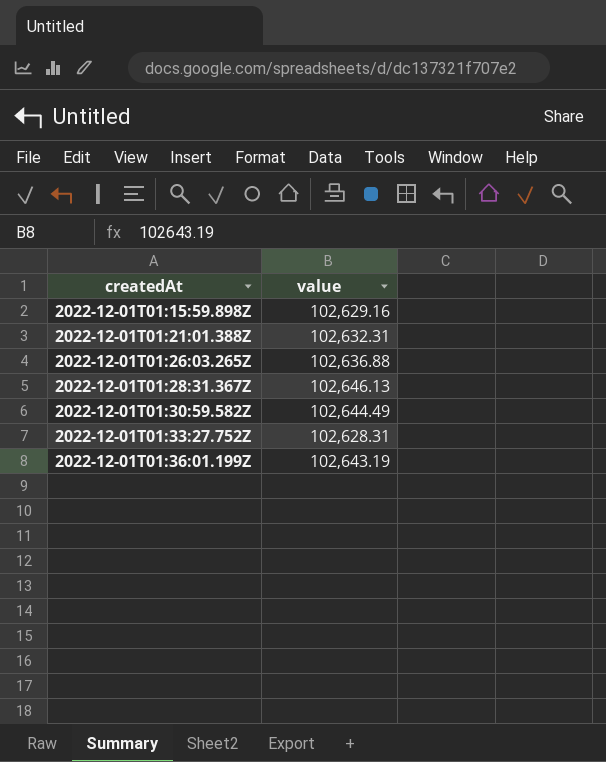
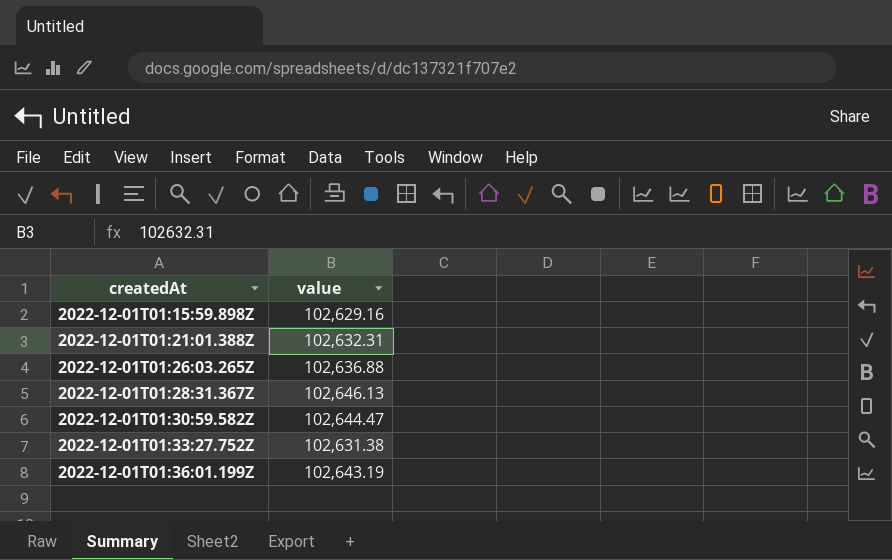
2022-12-01T01:30:59.582Z | value: 102,644.49 -> 102,644.47
2022-12-01T01:33:27.752Z | value: 102,628.31 -> 102,631.38

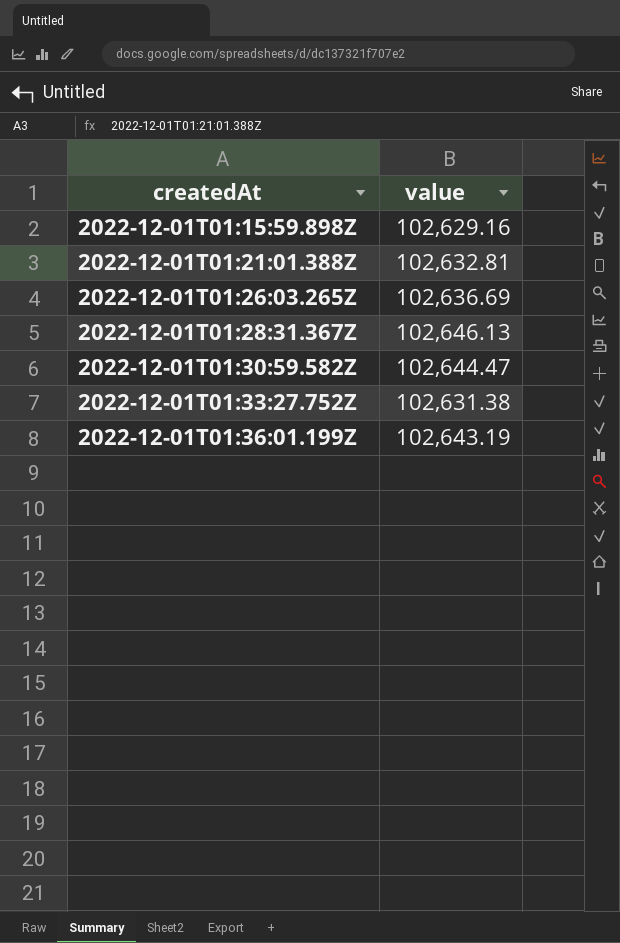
2022-12-01T01:21:01.388Z | value: 102,632.31 -> 102,632.81
2022-12-01T01:26:03.265Z | value: 102,636.88 -> 102,636.69

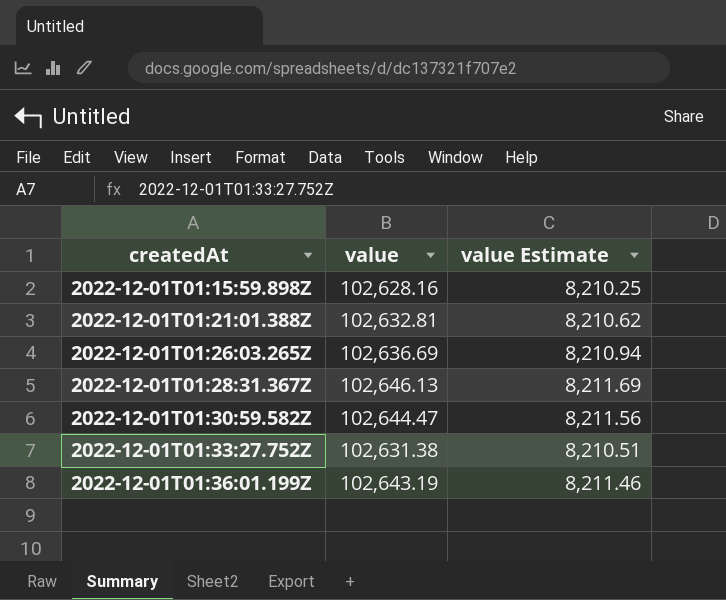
column value Estimate | formula: none -> [value] * 0.08
2022-12-01T01:15:59.898Z | value: 102,629.16 -> 102,628.16

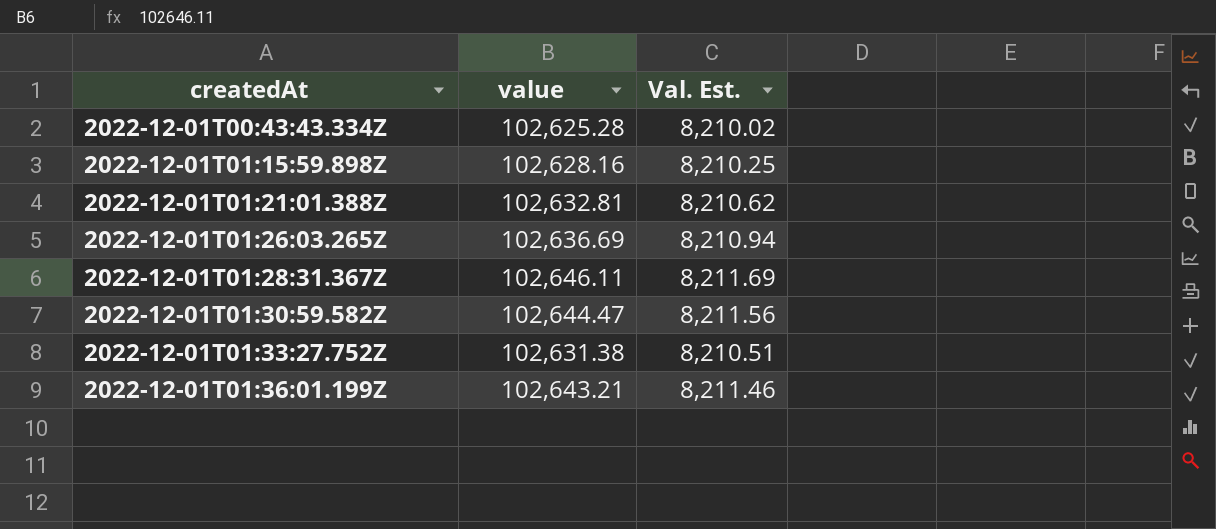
column name: value Estimate -> Val. Est.
row 2022-12-01T00:43:43.334Z: none -> 102,625.28 | 8,210.02
2022-12-01T01:28:31.367Z | value: 102,646.13 -> 102,646.11
2022-12-01T01:36:01.199Z | value: 102,643.19 -> 102,643.21

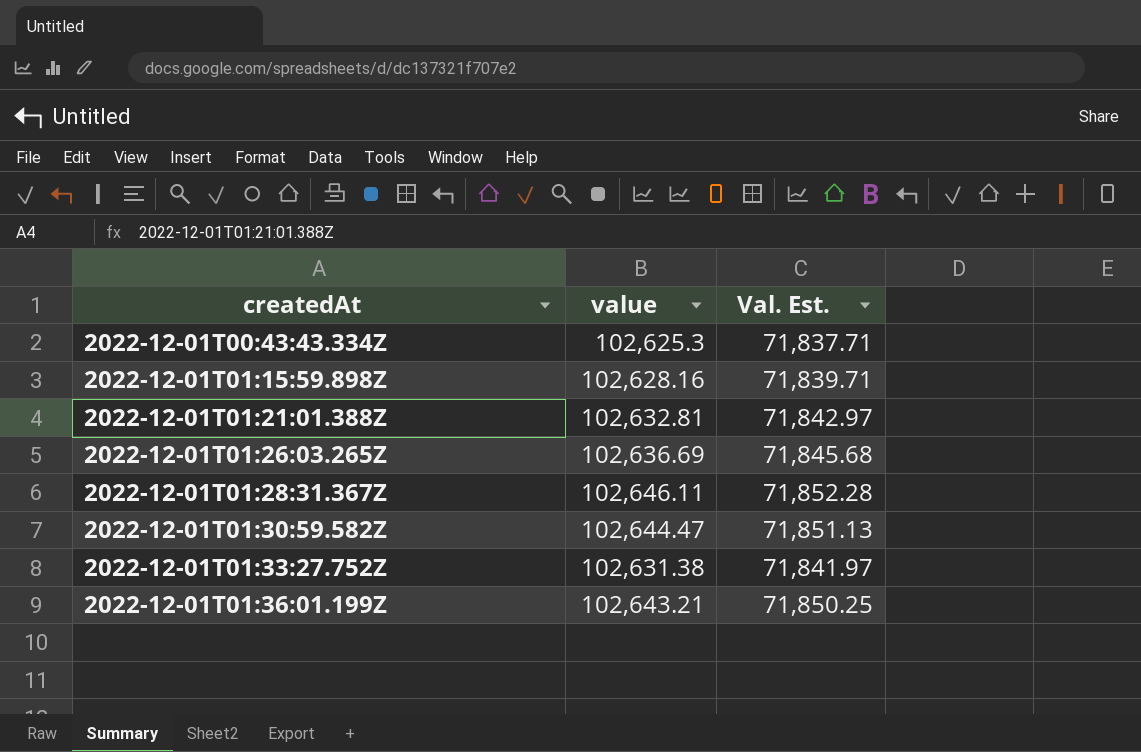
column Val. Est. | formula: [value] * 0.08 -> [value] * 0.7
2022-12-01T00:43:43.334Z | value: 102,625.28 -> 102,625.3

